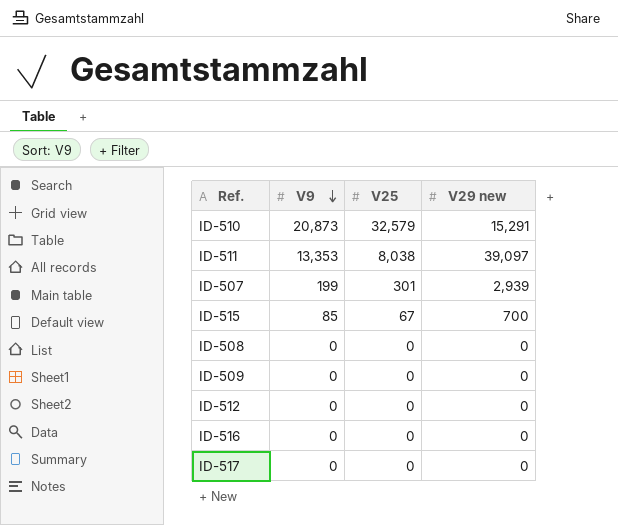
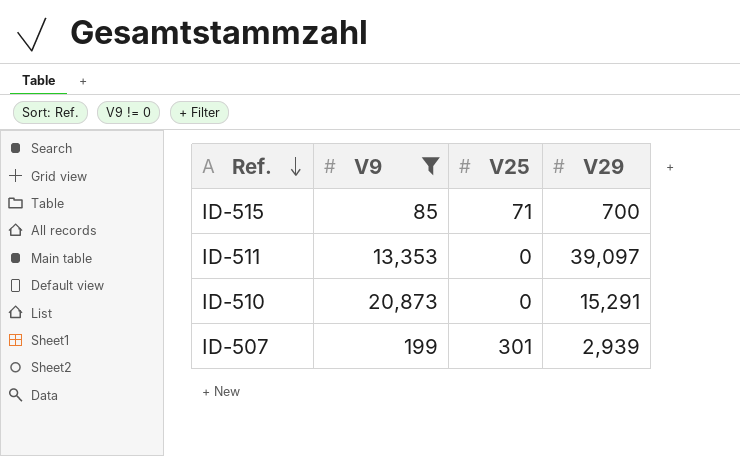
filter: none -> V9 != 0
row order: V9 descending -> Ref. descending
column name: V29 new -> V29
ID-515 | V25: 67 -> 71
ID-511 | V25: 8,038 -> 0
ID-510 | V25: 32,579 -> 0

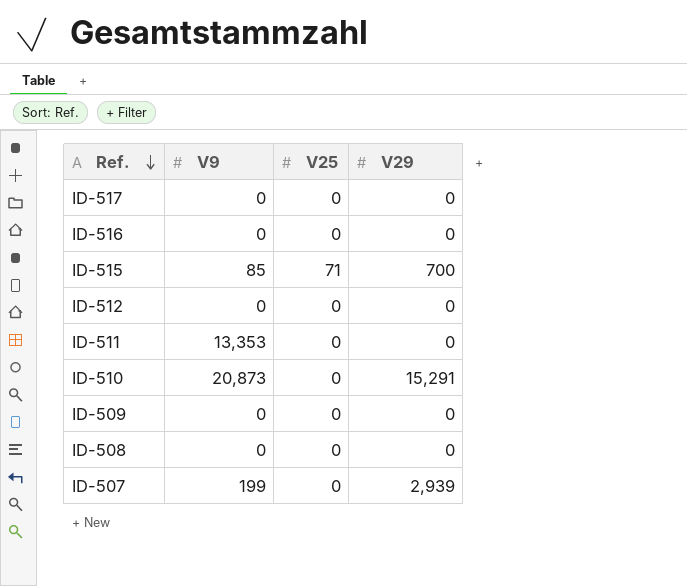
filter: V9 != 0 -> none
ID-511 | V29: 39,097 -> 0
ID-507 | V25: 301 -> 0

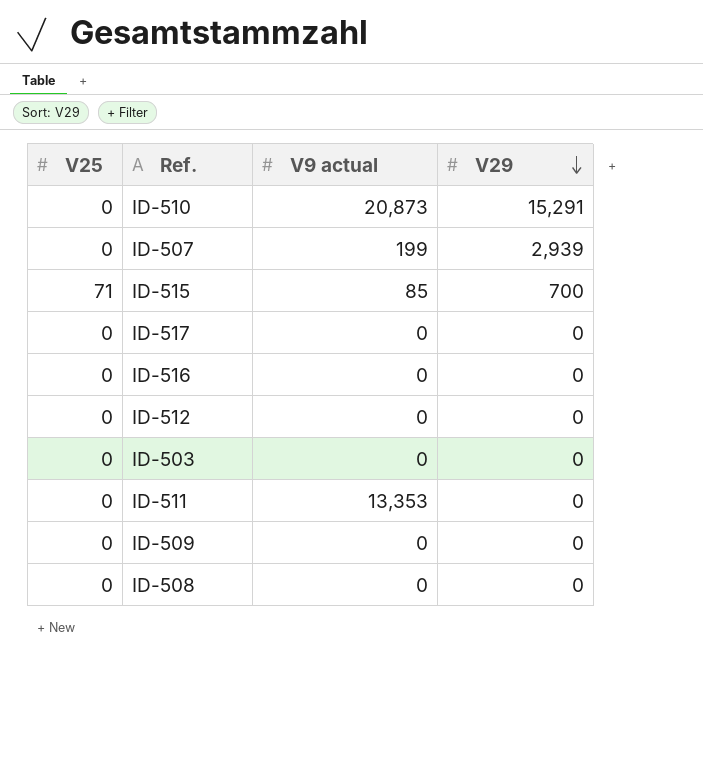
row order: Ref. descending -> V29 descending
column V25 | position: 3 -> 1
column name: V9 -> V9 actual
row ID-503: none -> 0 | 0 | 0

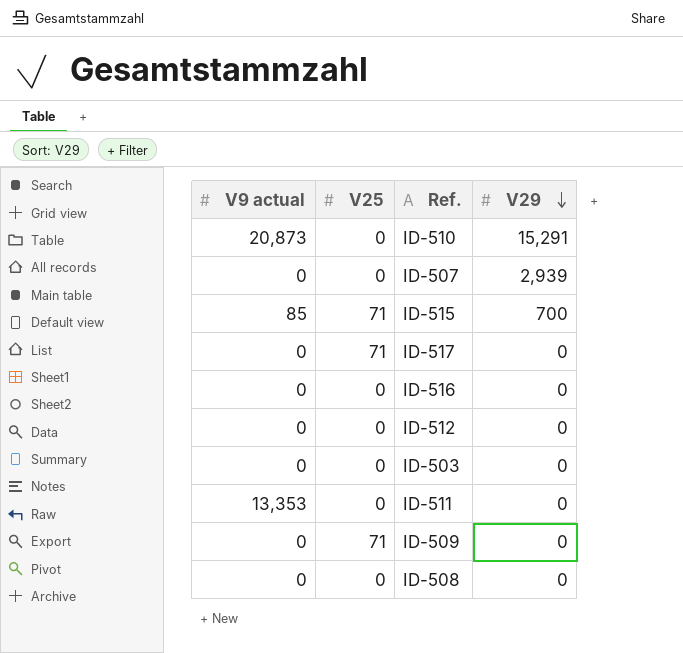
column V9 actual | position: 3 -> 1
ID-507 | V9 actual: 199 -> 0
ID-517 | V25: 0 -> 71
ID-509 | V25: 0 -> 71

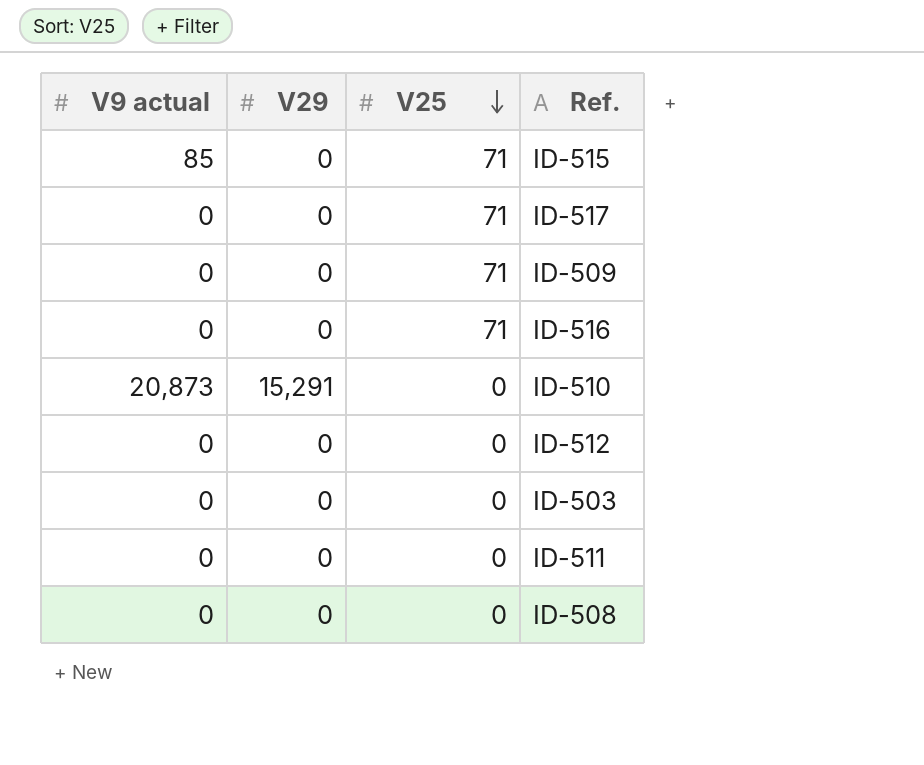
row order: V29 descending -> V25 descending
column V29 | position: 4 -> 2
row ID-507: 0 | 0 | 2,939 -> none
ID-515 | V29: 700 -> 0
ID-516 | V25: 0 -> 71
ID-511 | V9 actual: 13,353 -> 0

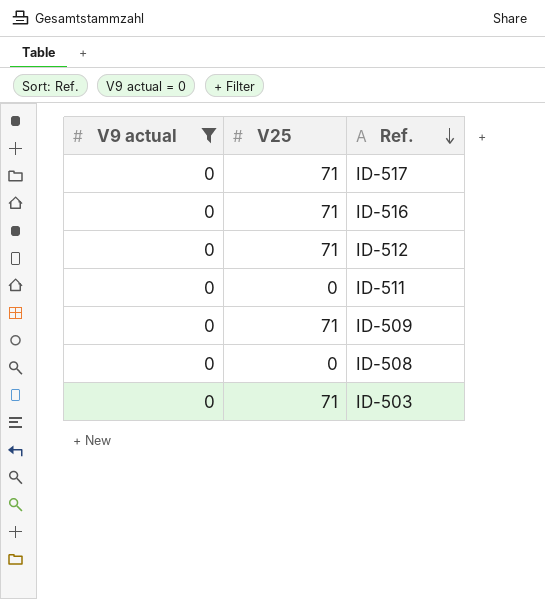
filter: none -> V9 actual = 0
row order: V25 descending -> Ref. descending
column V29 | position: 2 -> none
ID-512 | V25: 0 -> 71
ID-503 | V25: 0 -> 71

